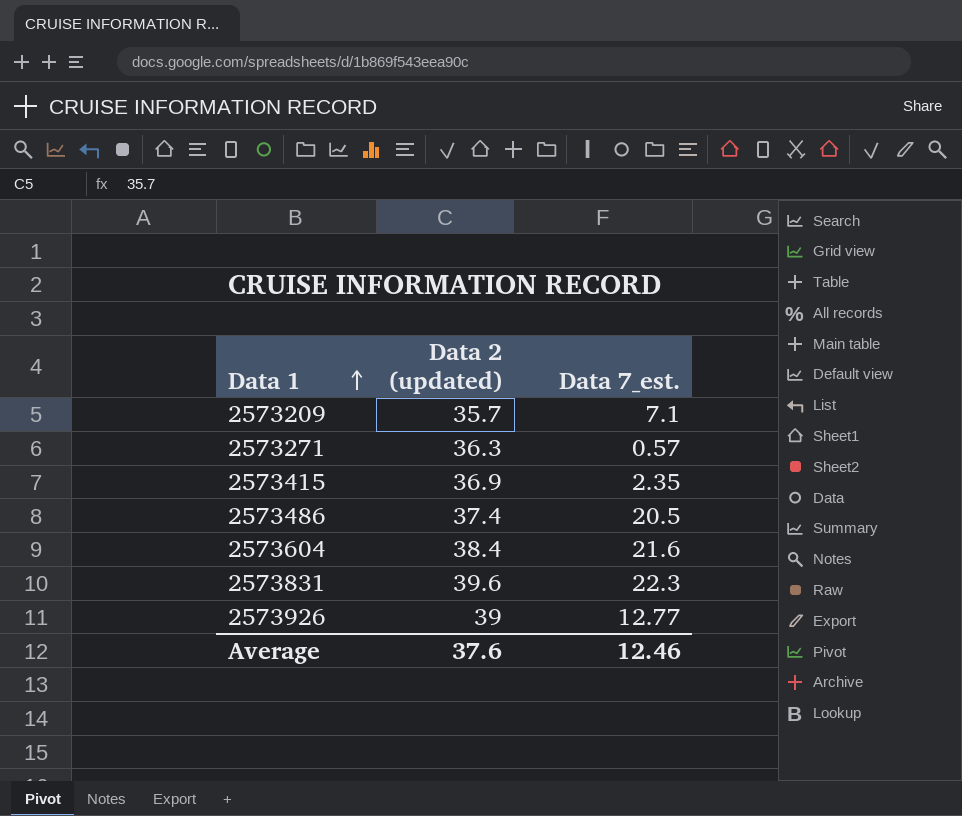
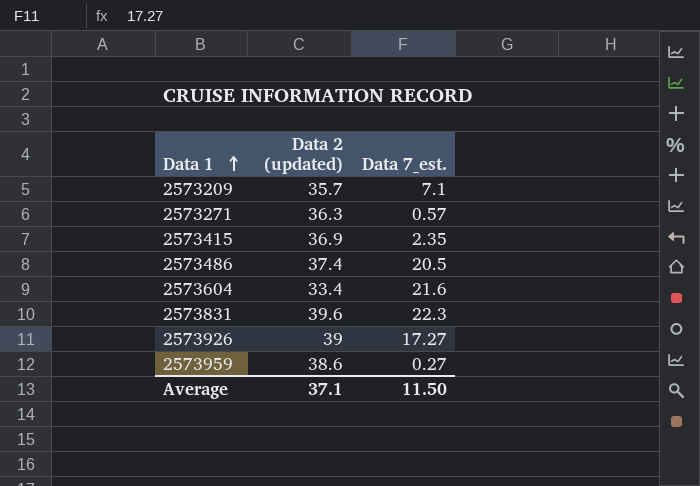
2573604 | Data 2 (updated): 38.4 -> 33.4
2573926 | Data 7_est.: 12.77 -> 17.27
row 2573959: none -> 38.6 | 0.27
Average | Data 2 (updated): 37.6 -> 37.1
Average | Data 7_est.: 12.46 -> 11.50

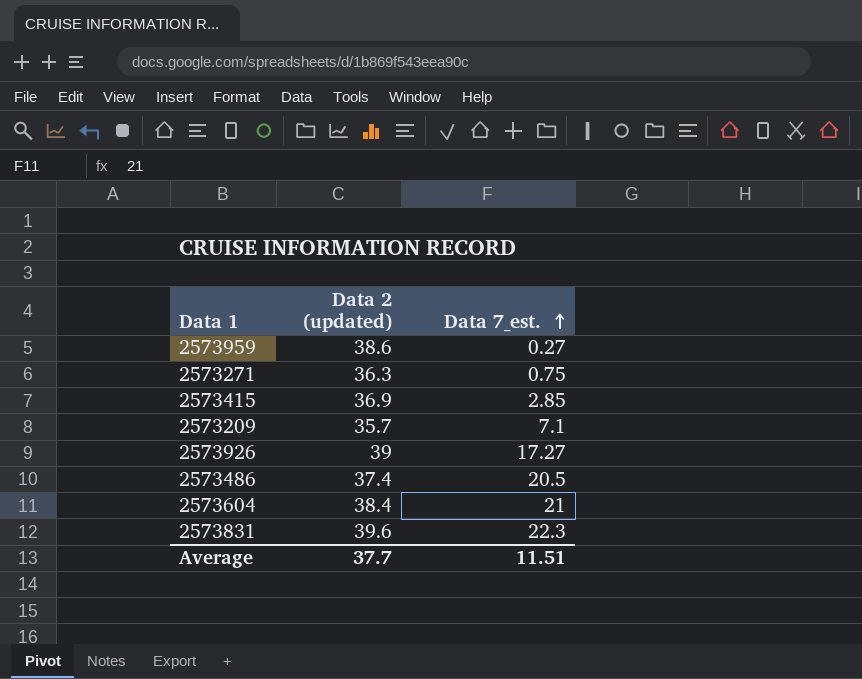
row order: Data 1 ascending -> Data 7_est. ascending
2573271 | Data 7_est.: 0.57 -> 0.75
2573415 | Data 7_est.: 2.35 -> 2.85
2573604 | Data 2 (updated): 33.4 -> 38.4
2573604 | Data 7_est.: 21.6 -> 21
Average | Data 2 (updated): 37.1 -> 37.7
Average | Data 7_est.: 11.50 -> 11.51

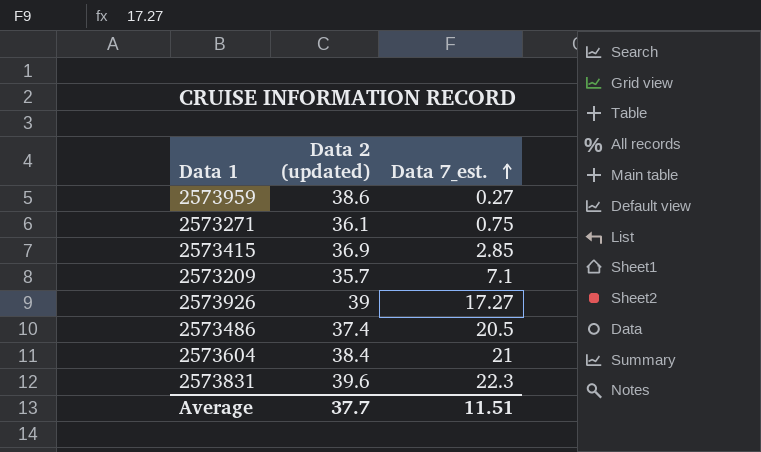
2573271 | Data 2 (updated): 36.3 -> 36.1

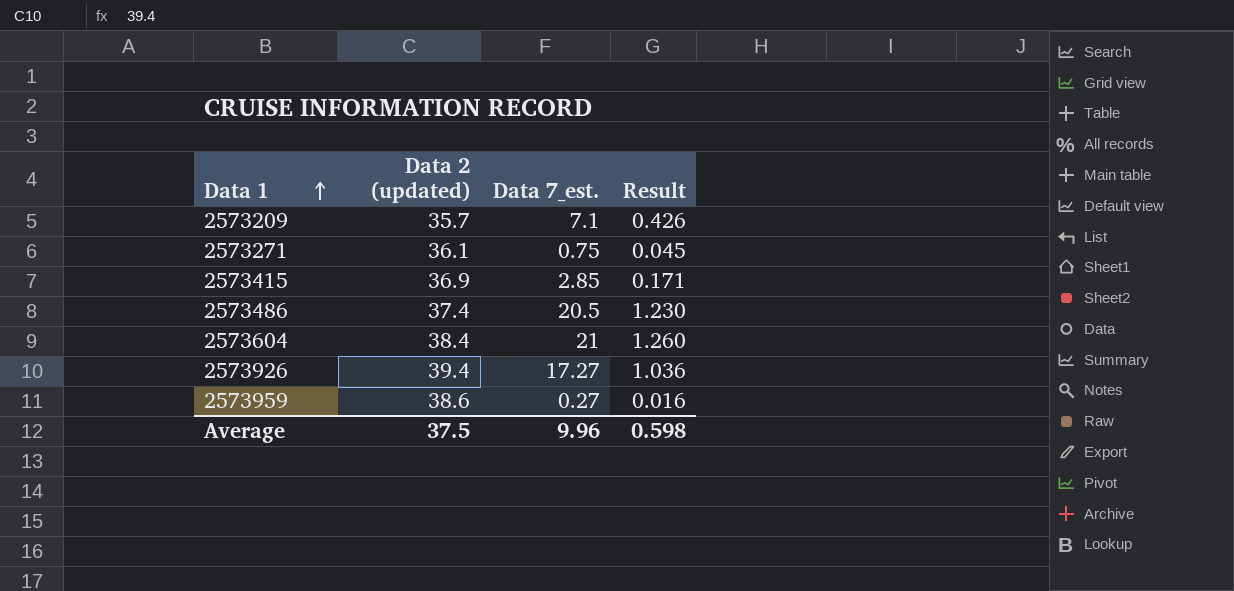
row order: Data 7_est. ascending -> Data 1 ascending
column Result | formula: none -> [Data 7_est.] * 0.06
row 2573831: 39.6 | 22.3 -> none
2573926 | Data 2 (updated): 39 -> 39.4
Average | Data 2 (updated): 37.7 -> 37.5
Average | Data 7_est.: 11.51 -> 9.96

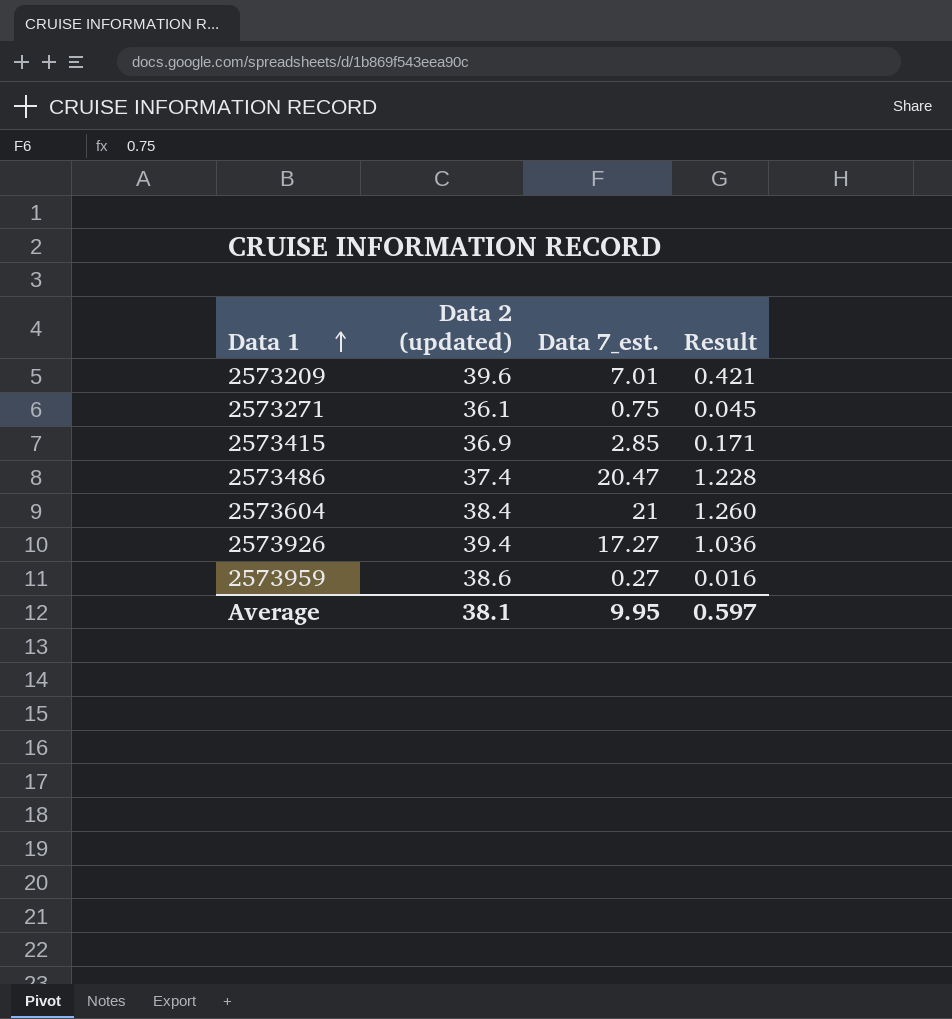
2573209 | Data 2 (updated): 35.7 -> 39.6
2573209 | Data 7_est.: 7.1 -> 7.01
2573209 | Result: 0.426 -> 0.421
2573486 | Data 7_est.: 20.5 -> 20.47
2573486 | Result: 1.230 -> 1.228
Average | Data 2 (updated): 37.5 -> 38.1
Average | Data 7_est.: 9.96 -> 9.95
Average | Result: 0.598 -> 0.597

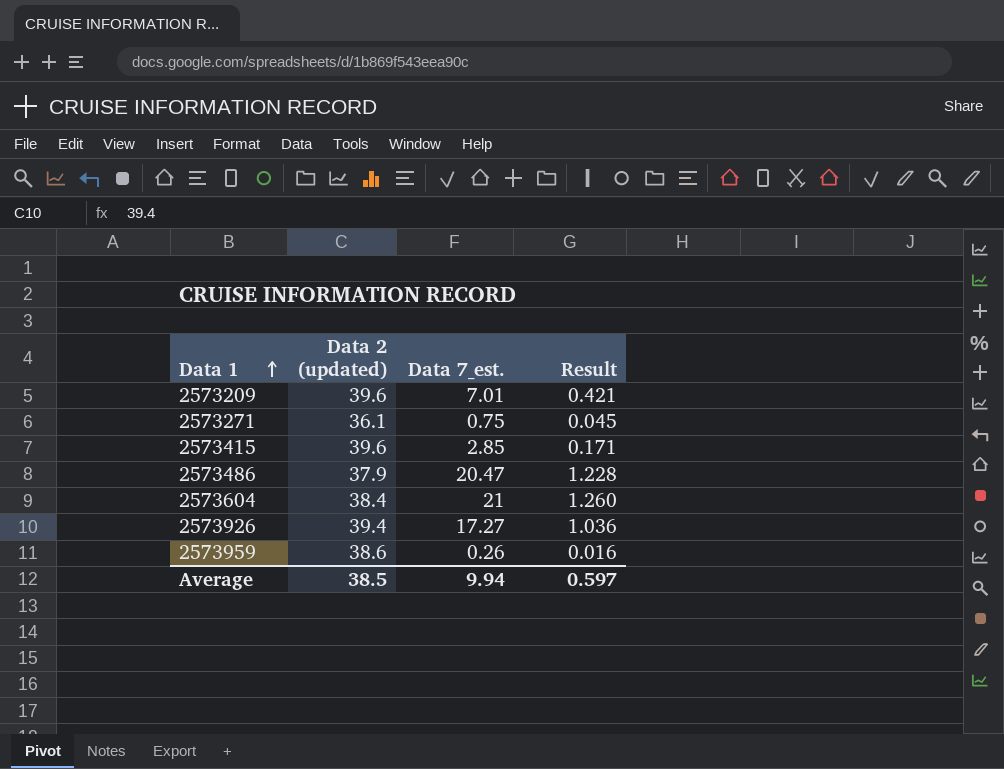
2573415 | Data 2 (updated): 36.9 -> 39.6
2573486 | Data 2 (updated): 37.4 -> 37.9
2573959 | Data 7_est.: 0.27 -> 0.26
Average | Data 2 (updated): 38.1 -> 38.5
Average | Data 7_est.: 9.95 -> 9.94

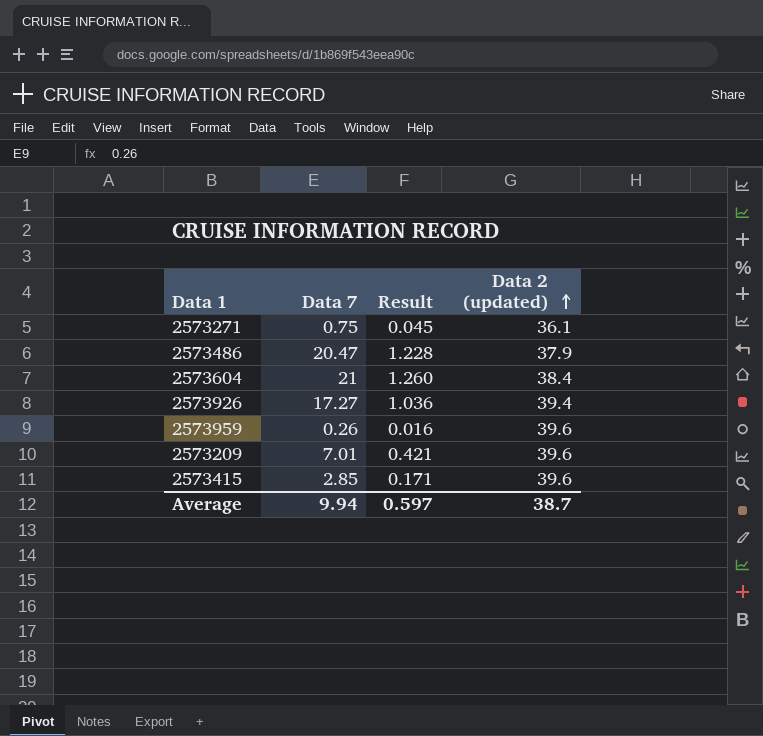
row order: Data 1 ascending -> Data 2 (updated) ascending
column name: Data 7_est. -> Data 7
column Data 2 (updated) | position: 2 -> 4
2573959 | Data 2 (updated): 38.6 -> 39.6
Average | Data 2 (updated): 38.5 -> 38.7

